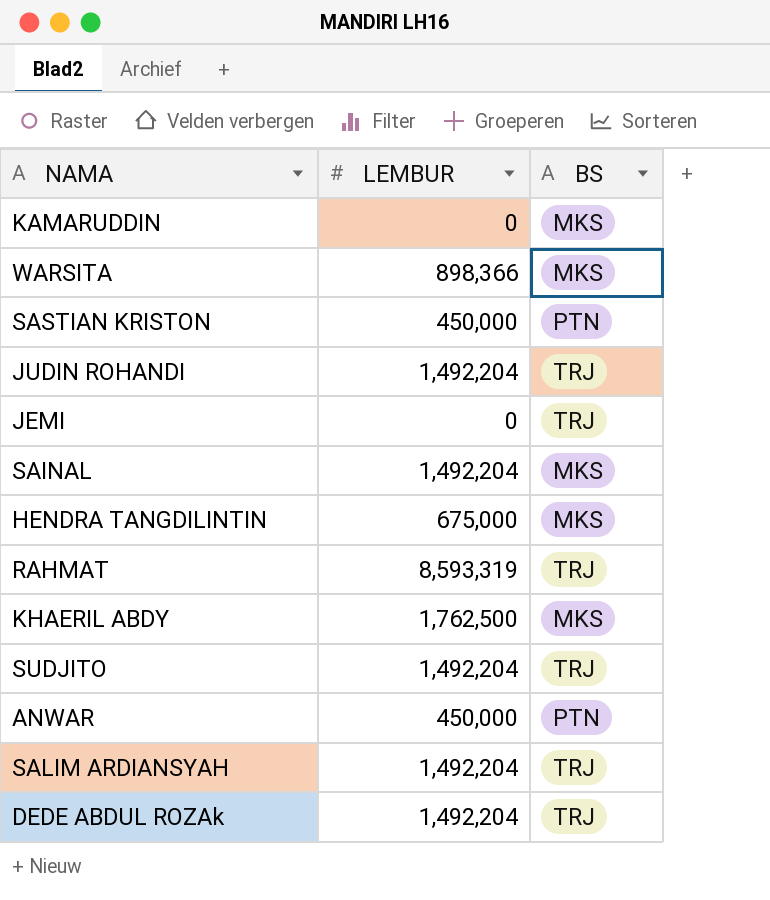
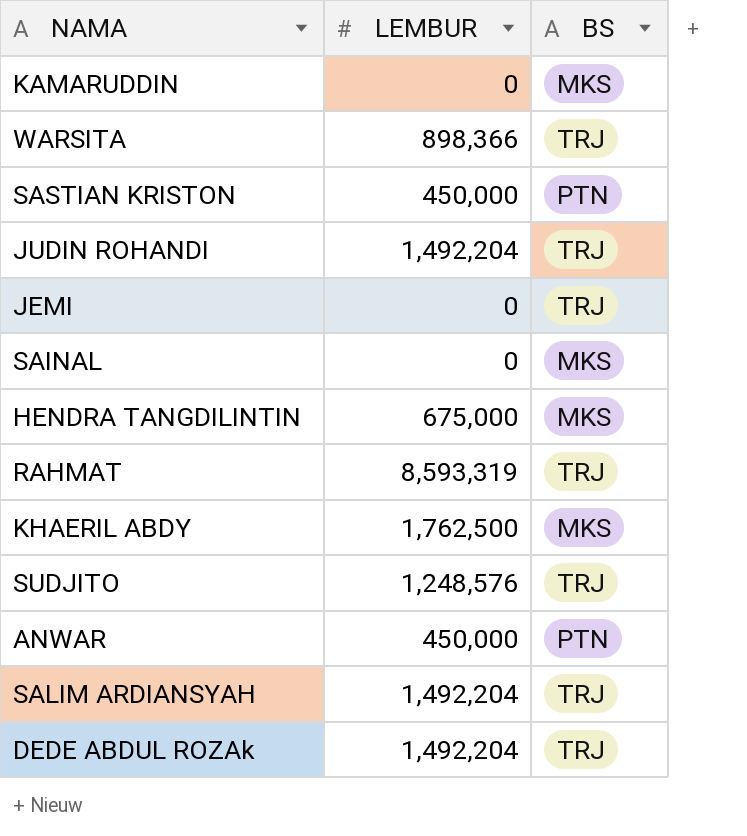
WARSITA | BS: MKS -> TRJ
SAINAL | LEMBUR: 1,492,204 -> 0
SUDJITO | LEMBUR: 1,492,204 -> 1,248,576

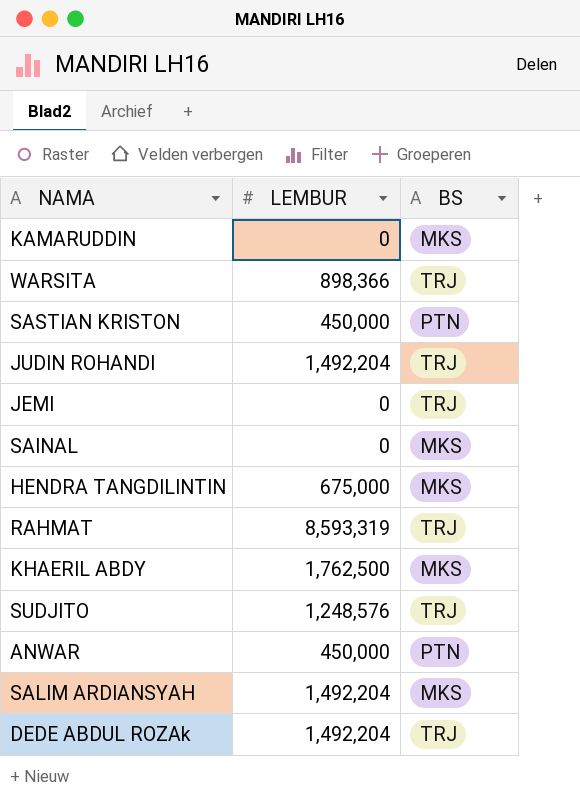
SALIM ARDIANSYAH | BS: TRJ -> MKS

